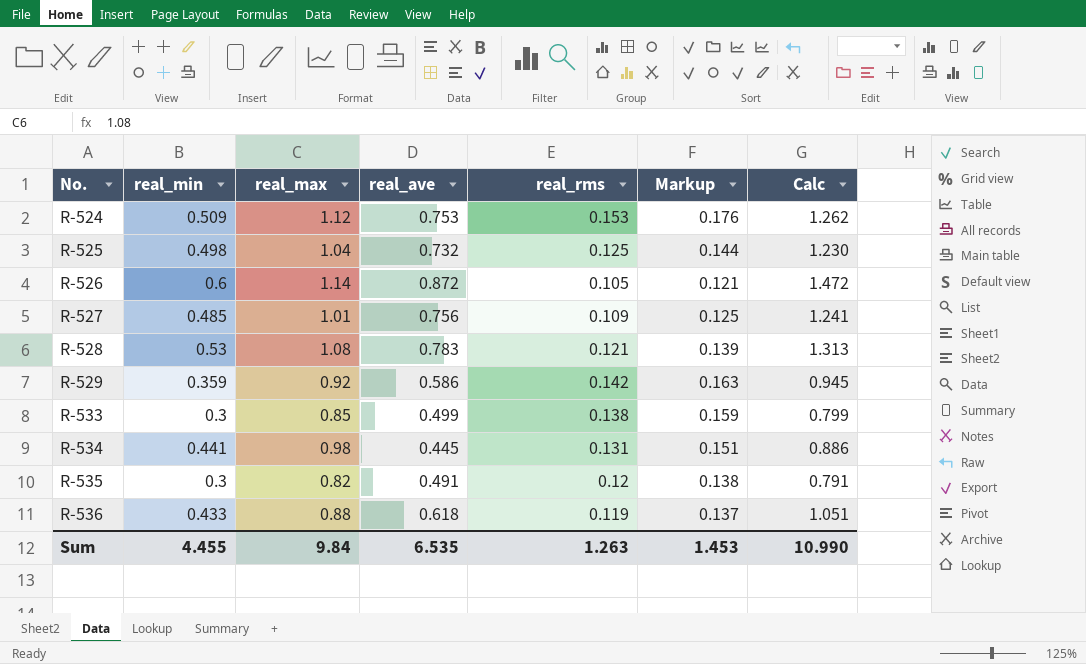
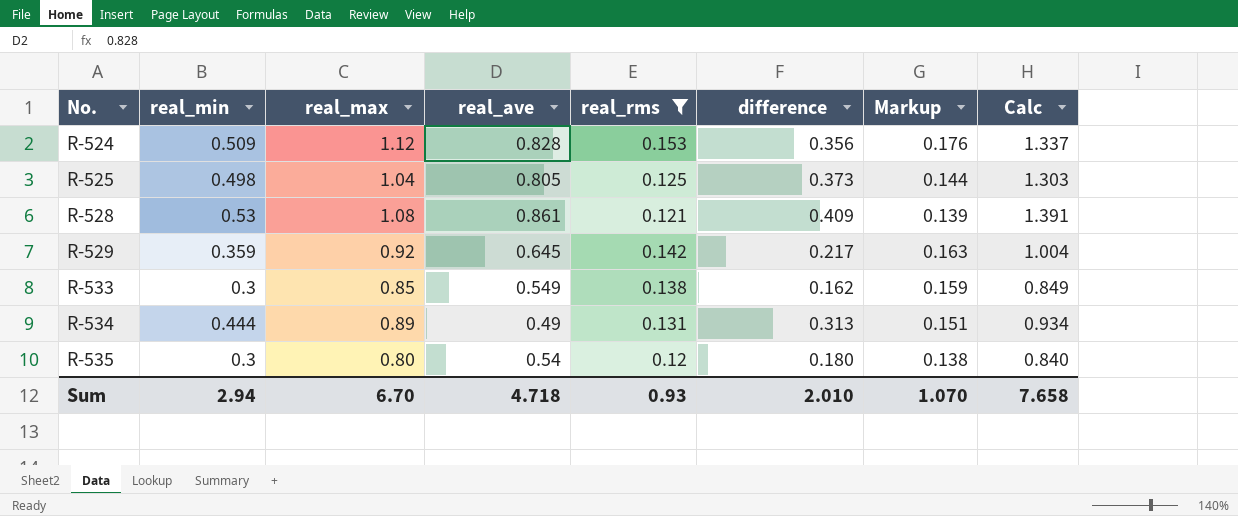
filter: none -> real_rms >= 0.12
column difference | formula: none -> [real_min] - [real_rms]
R-524 | real_ave: 0.753 -> 0.828
R-524 | Calc: 1.262 -> 1.337
R-525 | real_ave: 0.732 -> 0.805
R-525 | Calc: 1.230 -> 1.303
R-528 | real_ave: 0.783 -> 0.861
R-528 | Calc: 1.313 -> 1.391
R-529 | real_ave: 0.586 -> 0.645
R-529 | Calc: 0.945 -> 1.004
R-533 | real_ave: 0.499 -> 0.549
R-533 | Calc: 0.799 -> 0.849
R-534 | real_min: 0.441 -> 0.444
R-534 | real_max: 0.98 -> 0.89
R-534 | real_ave: 0.445 -> 0.49
R-534 | Calc: 0.886 -> 0.934
R-535 | real_max: 0.82 -> 0.80
R-535 | real_ave: 0.491 -> 0.54
R-535 | Calc: 0.791 -> 0.840
Sum | real_min: 4.455 -> 2.94
Sum | real_max: 9.84 -> 6.70
Sum | real_ave: 6.535 -> 4.718
Sum | real_rms: 1.263 -> 0.93
Sum | Markup: 1.453 -> 1.070
Sum | Calc: 10.990 -> 7.658

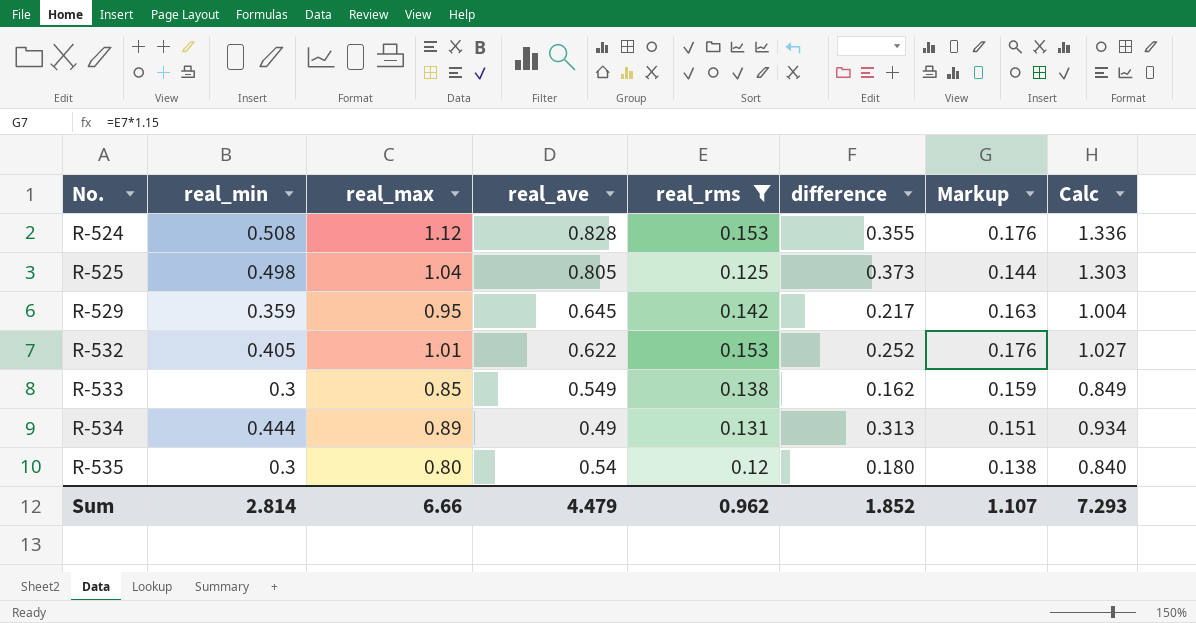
row R-528: 0.53 | 1.08 | 0.861 | 0.121 | 0.409 | 0.139 | 1.391 -> none
R-524 | real_min: 0.509 -> 0.508
R-524 | difference: 0.356 -> 0.355
R-524 | Calc: 1.337 -> 1.336
R-529 | real_max: 0.92 -> 0.95
row R-532: none -> 0.405 | 1.01 | 0.622 | 0.153 | 0.252 | 0.176 | 1.027
Sum | real_min: 2.94 -> 2.814
Sum | real_max: 6.70 -> 6.66
Sum | real_ave: 4.718 -> 4.479
Sum | real_rms: 0.93 -> 0.962
Sum | difference: 2.010 -> 1.852
Sum | Markup: 1.070 -> 1.107
Sum | Calc: 7.658 -> 7.293

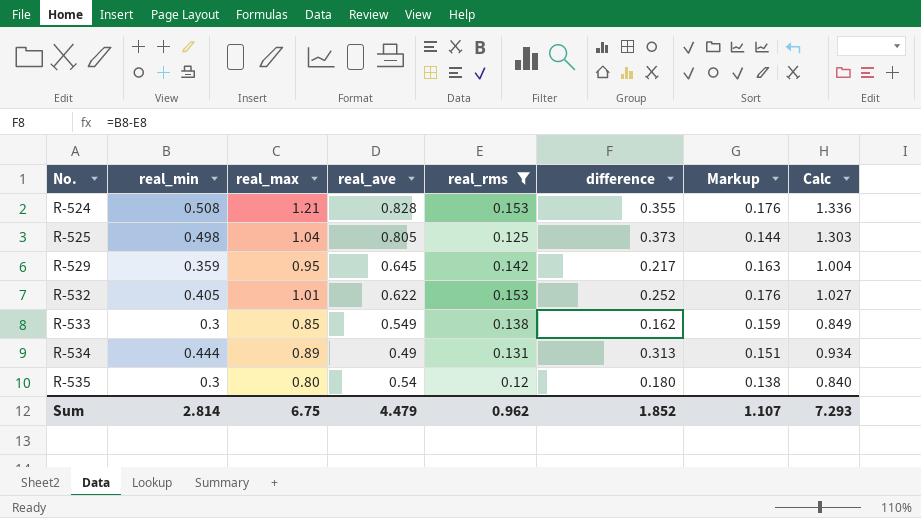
R-524 | real_max: 1.12 -> 1.21
Sum | real_max: 6.66 -> 6.75

